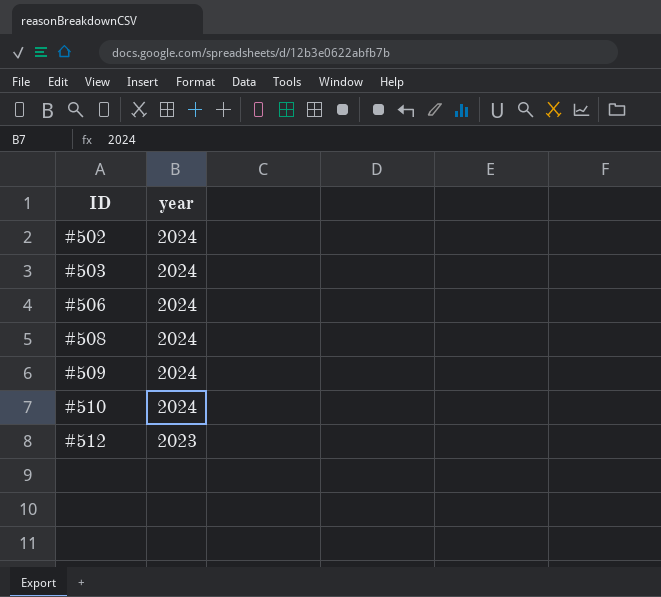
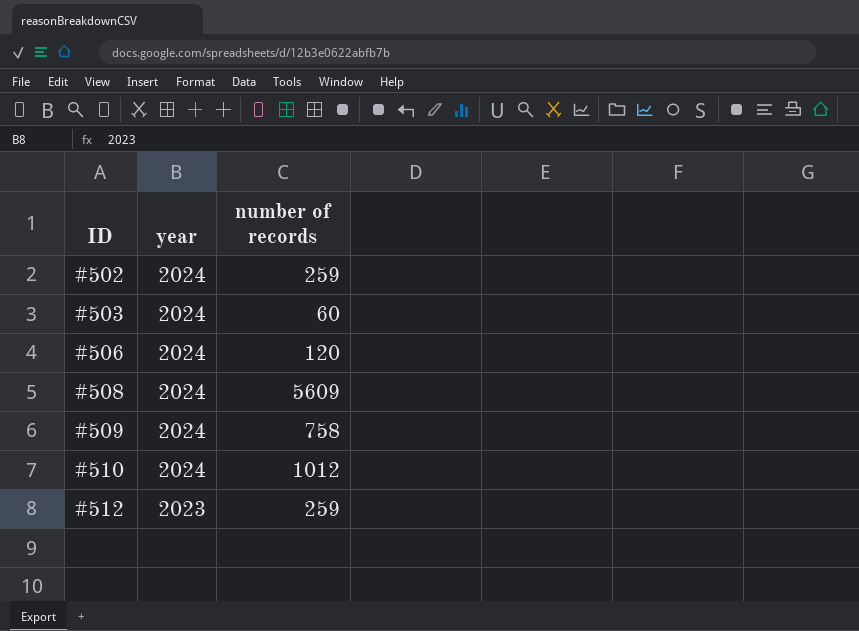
column number of records | position: none -> 3

